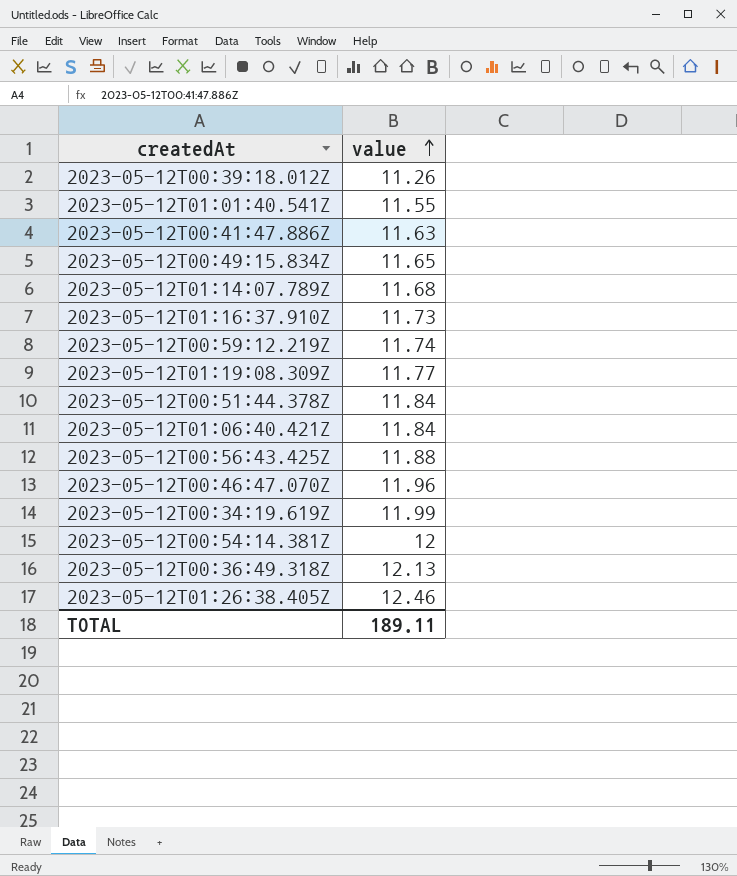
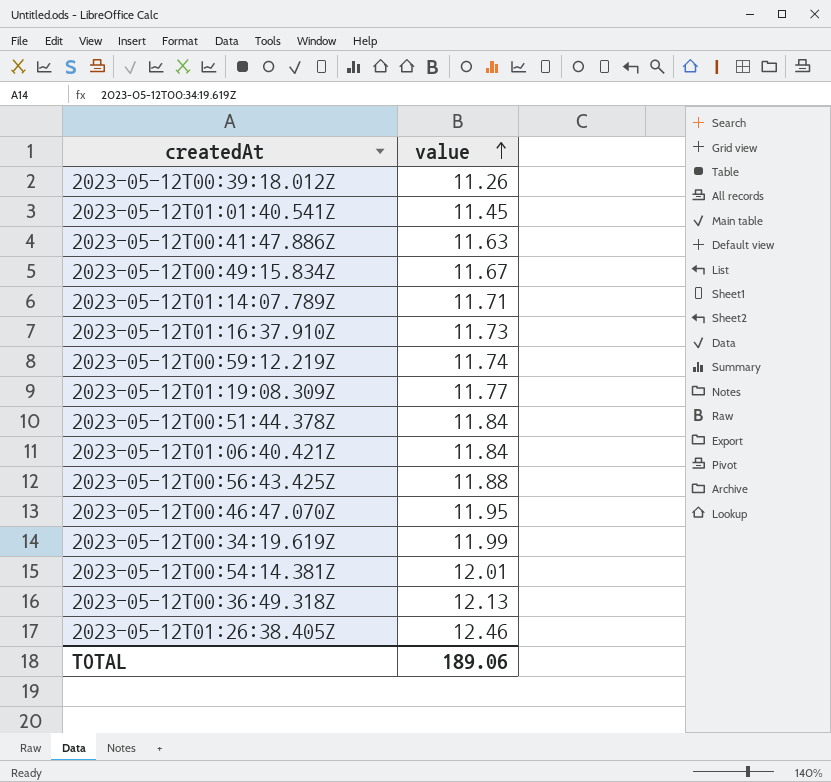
2023-05-12T01:01:40.541Z | value: 11.55 -> 11.45
2023-05-12T00:49:15.834Z | value: 11.65 -> 11.67
2023-05-12T01:14:07.789Z | value: 11.68 -> 11.71
2023-05-12T00:46:47.070Z | value: 11.96 -> 11.95
2023-05-12T00:54:14.381Z | value: 12 -> 12.01
TOTAL | value: 189.11 -> 189.06

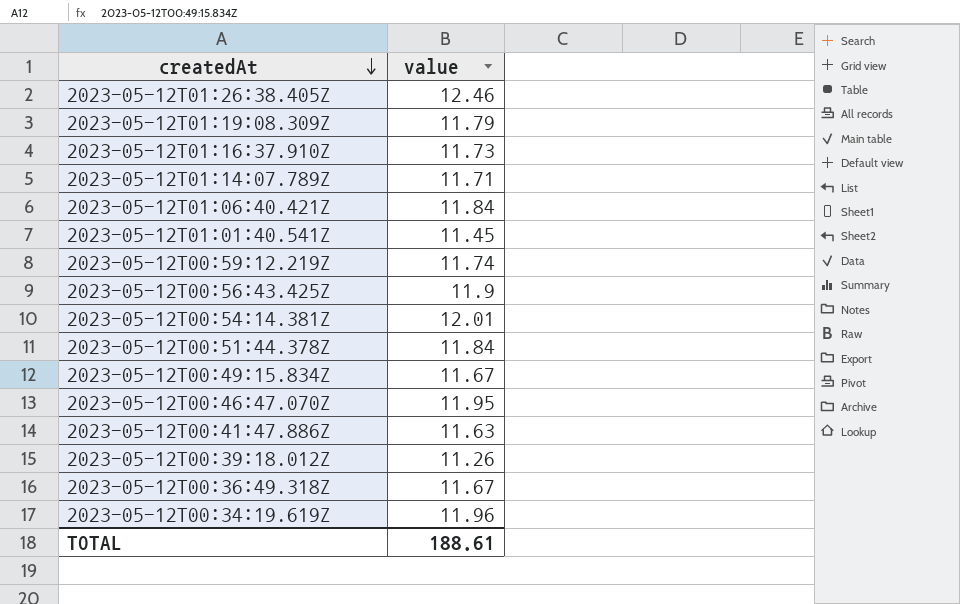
row order: value ascending -> createdAt descending
2023-05-12T01:19:08.309Z | value: 11.77 -> 11.79
2023-05-12T00:56:43.425Z | value: 11.88 -> 11.9
2023-05-12T00:36:49.318Z | value: 12.13 -> 11.67
2023-05-12T00:34:19.619Z | value: 11.99 -> 11.96
TOTAL | value: 189.06 -> 188.61

